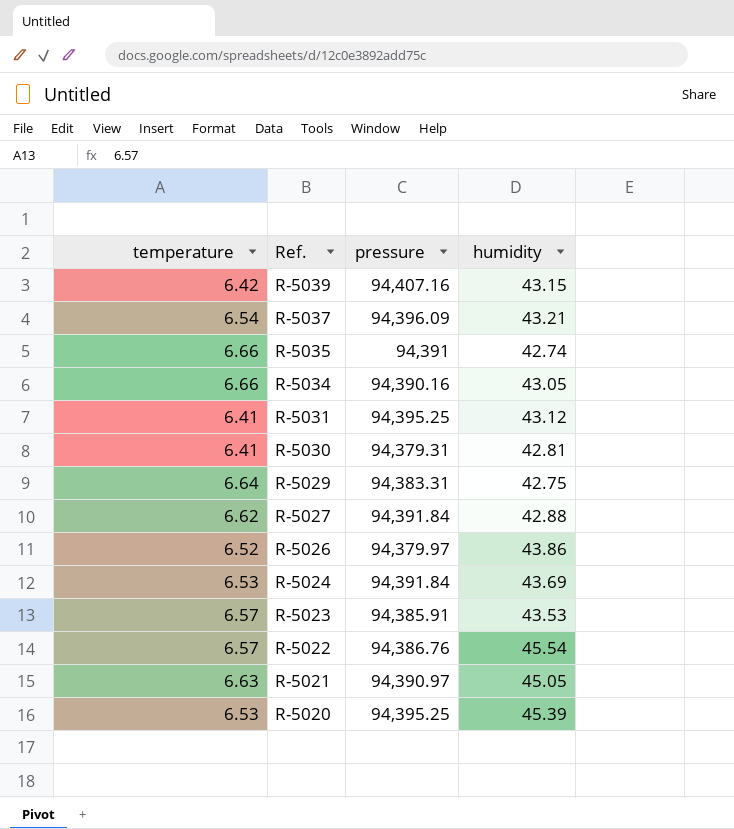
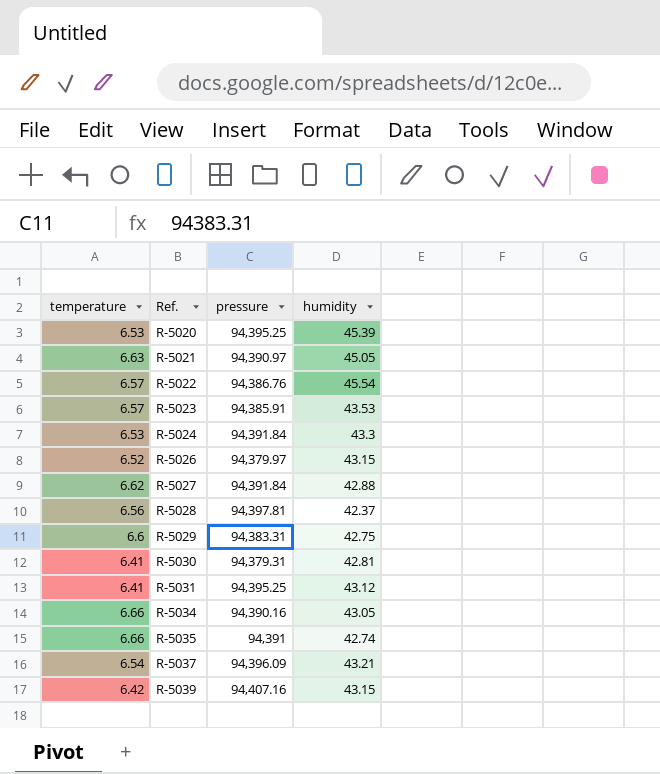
row order: Ref. descending -> Ref. ascending
R-5024 | humidity: 43.69 -> 43.3
R-5026 | humidity: 43.86 -> 43.15
row R-5028: none -> 6.56 | 94,397.81 | 42.37
R-5029 | temperature: 6.64 -> 6.6

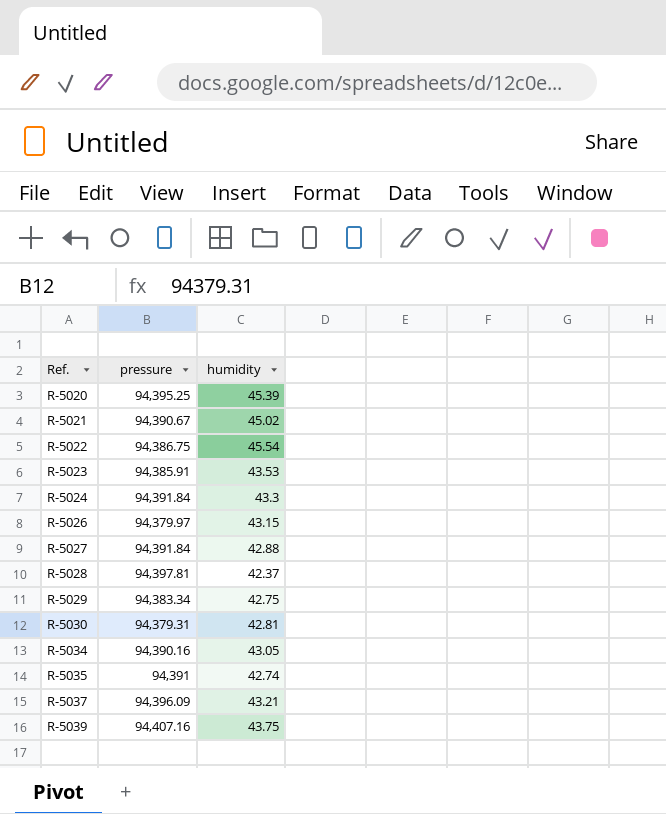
column temperature | position: 1 -> none
row R-5031: 6.41 | 94,395.25 | 43.12 -> none
R-5021 | pressure: 94,390.97 -> 94,390.67
R-5021 | humidity: 45.05 -> 45.02
R-5022 | pressure: 94,386.76 -> 94,386.75
R-5029 | pressure: 94,383.31 -> 94,383.34
R-5039 | humidity: 43.15 -> 43.75

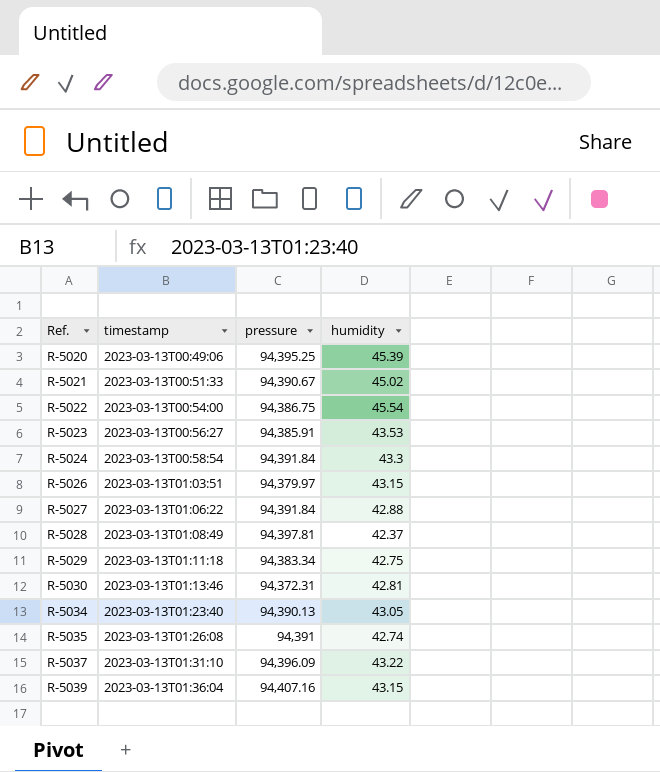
column timestamp | position: none -> 2
R-5030 | pressure: 94,379.31 -> 94,372.31
R-5034 | pressure: 94,390.16 -> 94,390.13
R-5037 | humidity: 43.21 -> 43.22
R-5039 | humidity: 43.75 -> 43.15

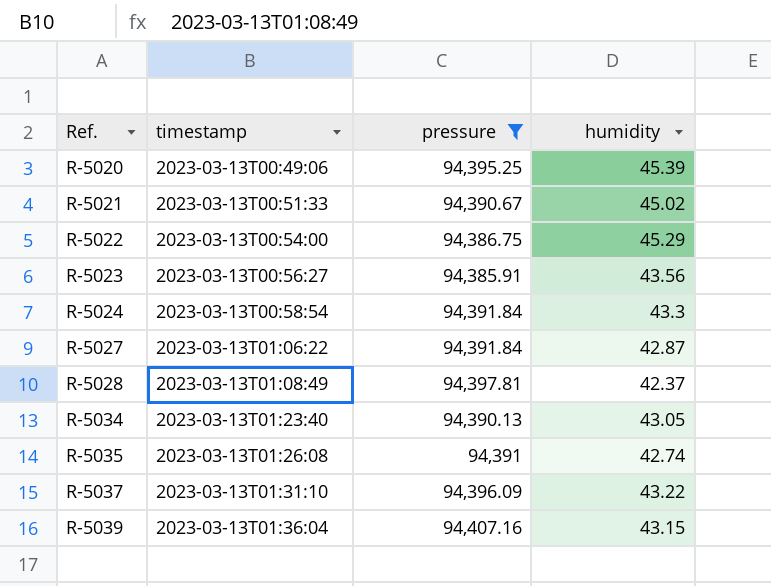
filter: none -> pressure >= 94,385.91
R-5022 | humidity: 45.54 -> 45.29
R-5023 | humidity: 43.53 -> 43.56
R-5027 | humidity: 42.88 -> 42.87

